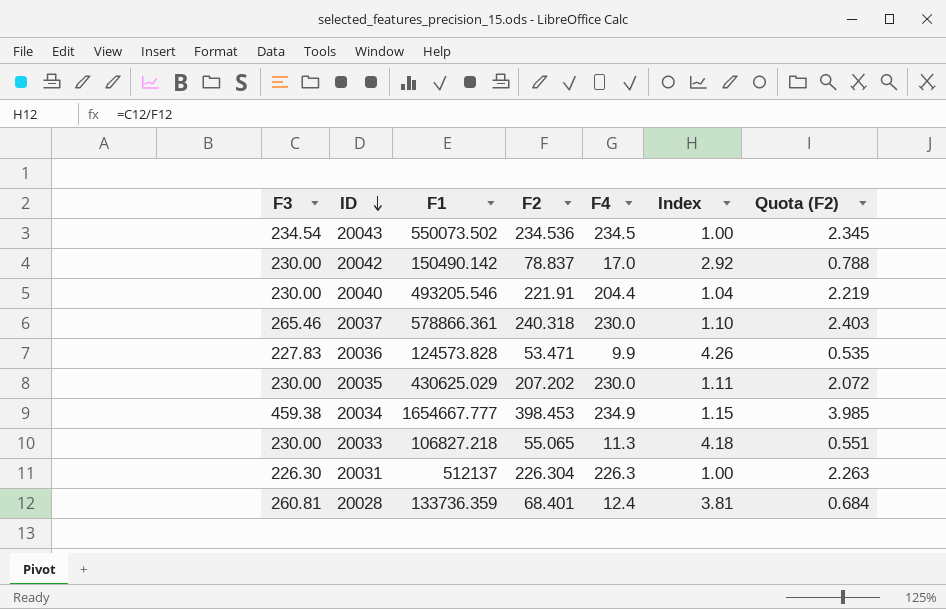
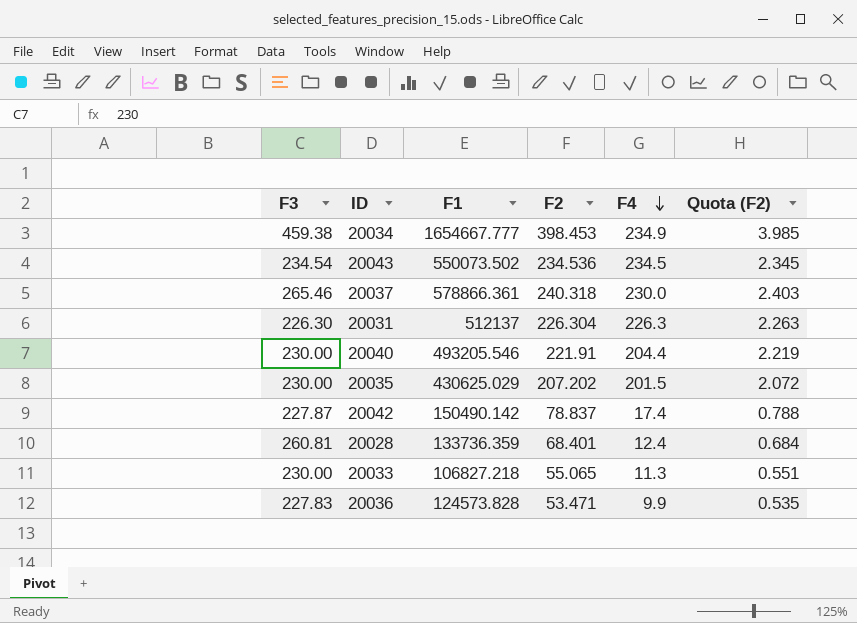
row order: ID descending -> F4 descending
column Index | formula: [F3] / [F2] -> none
20035 | F4: 230.0 -> 201.5
20042 | F3: 230.00 -> 227.87
20042 | F4: 17.0 -> 17.4

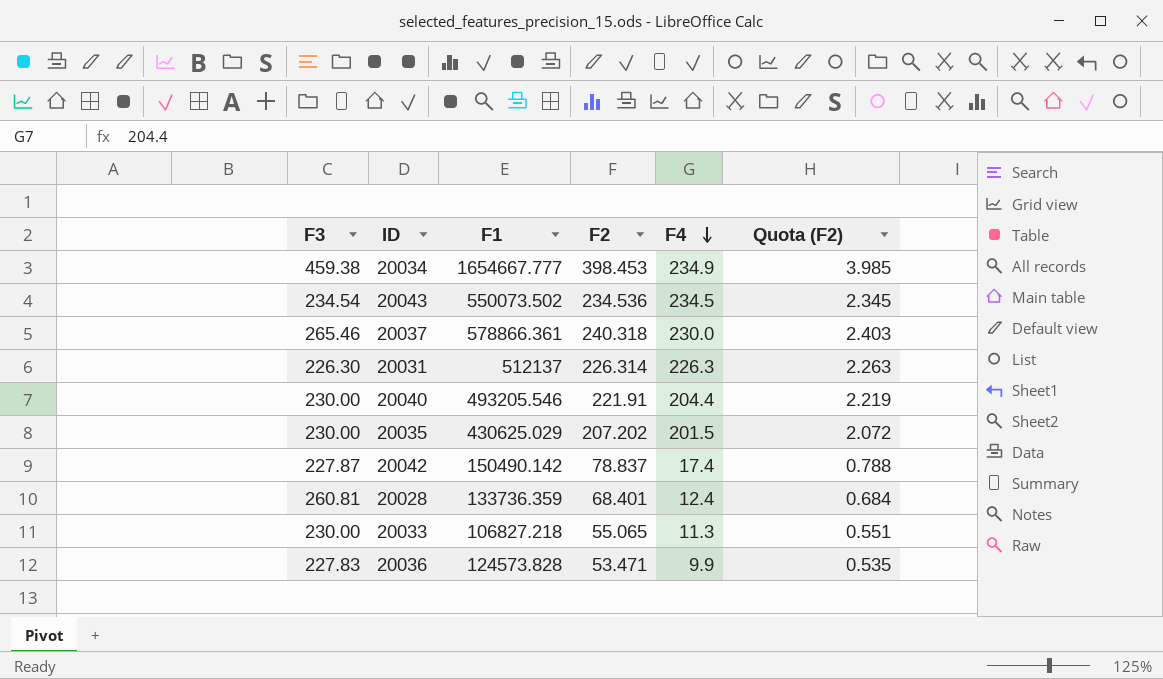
20031 | F2: 226.304 -> 226.314

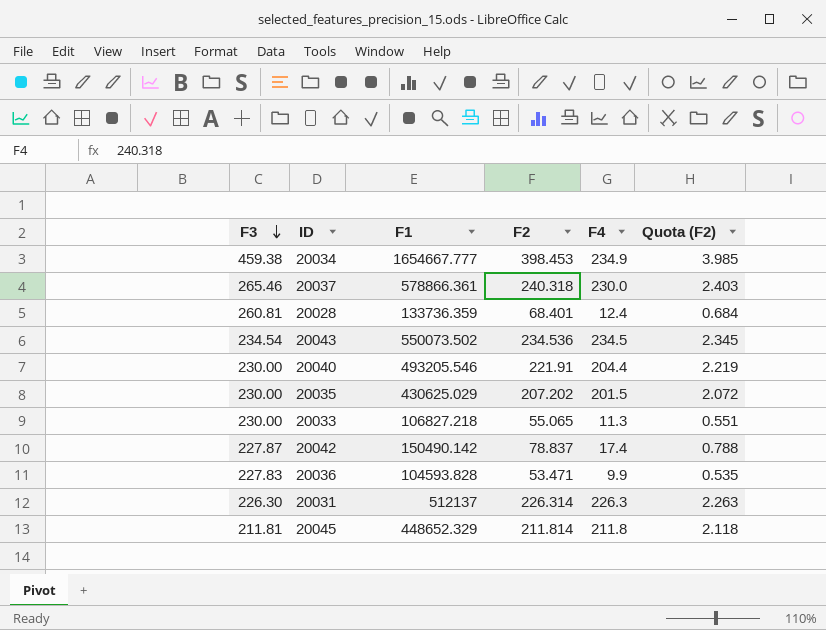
row order: F4 descending -> F3 descending
20036 | F1: 124573.828 -> 104593.828
row 20045: none -> 211.81 | 448652.329 | 211.814 | 211.8 | 2.118

